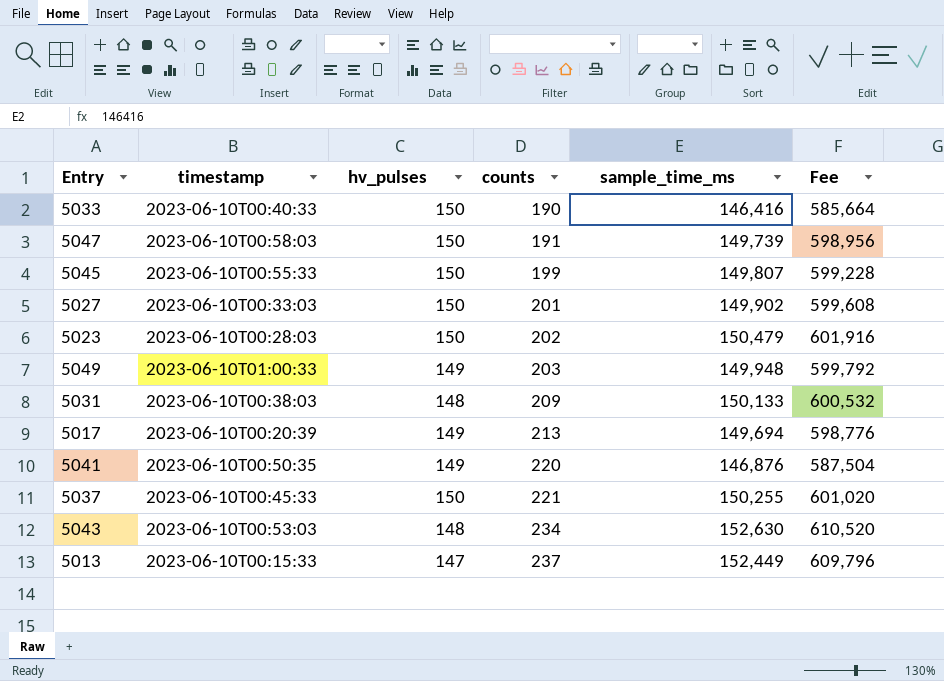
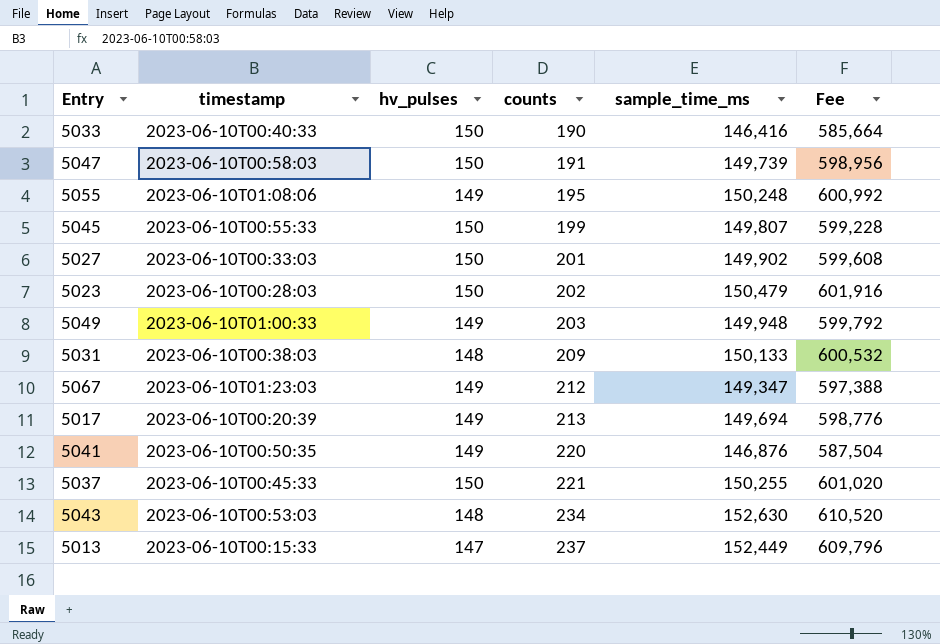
row 5055: none -> 2023-06-10T01:08:06 | 149 | 195 | 150,248 | 600,992
row 5067: none -> 2023-06-10T01:23:03 | 149 | 212 | 149,347 | 597,388

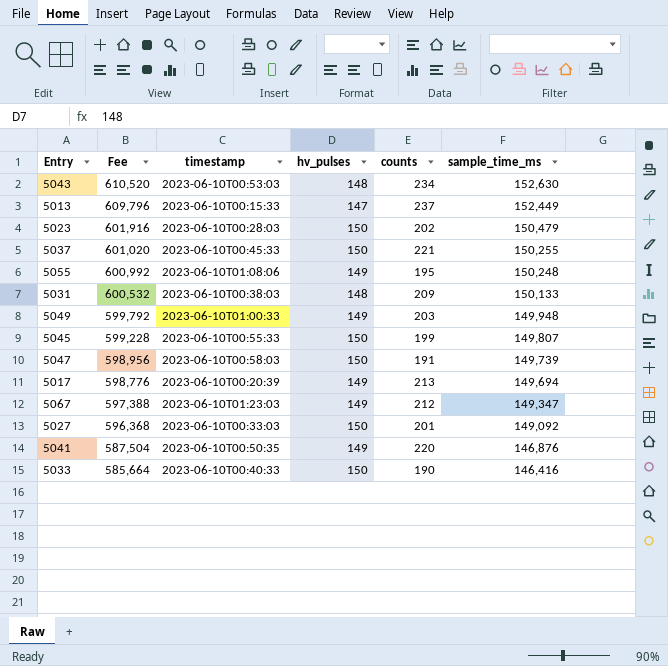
row order: counts ascending -> Fee descending
column Fee | position: 6 -> 2
5027 | Fee: 599,608 -> 596,368
5027 | sample_time_ms: 149,902 -> 149,092

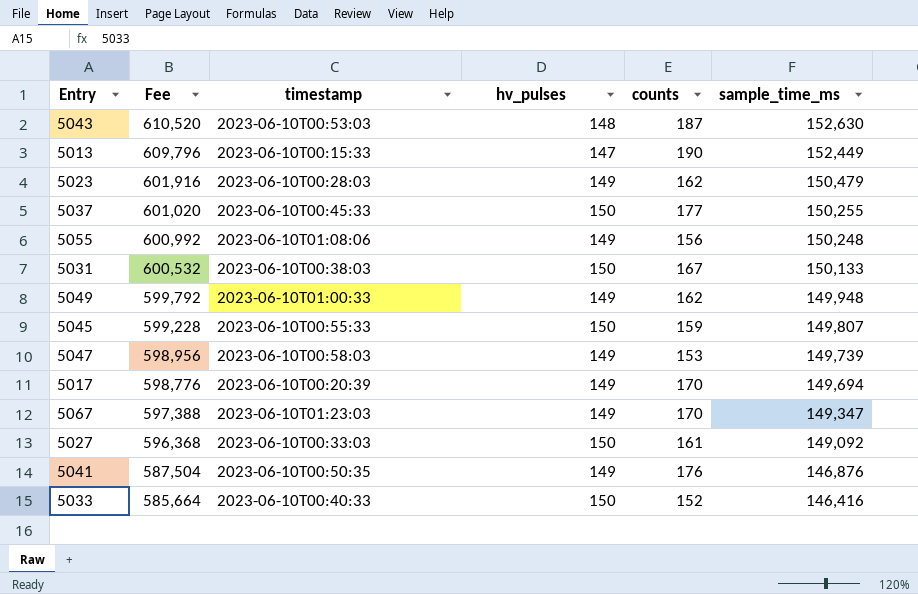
5043 | counts: 234 -> 187
5013 | counts: 237 -> 190
5023 | hv_pulses: 150 -> 149
5023 | counts: 202 -> 162
5037 | counts: 221 -> 177
5055 | counts: 195 -> 156
5031 | hv_pulses: 148 -> 150
5031 | counts: 209 -> 167
5049 | counts: 203 -> 162
5045 | counts: 199 -> 159
5047 | hv_pulses: 150 -> 149
5047 | counts: 191 -> 153
5017 | counts: 213 -> 170
5067 | counts: 212 -> 170
5027 | counts: 201 -> 161
5041 | counts: 220 -> 176
5033 | counts: 190 -> 152

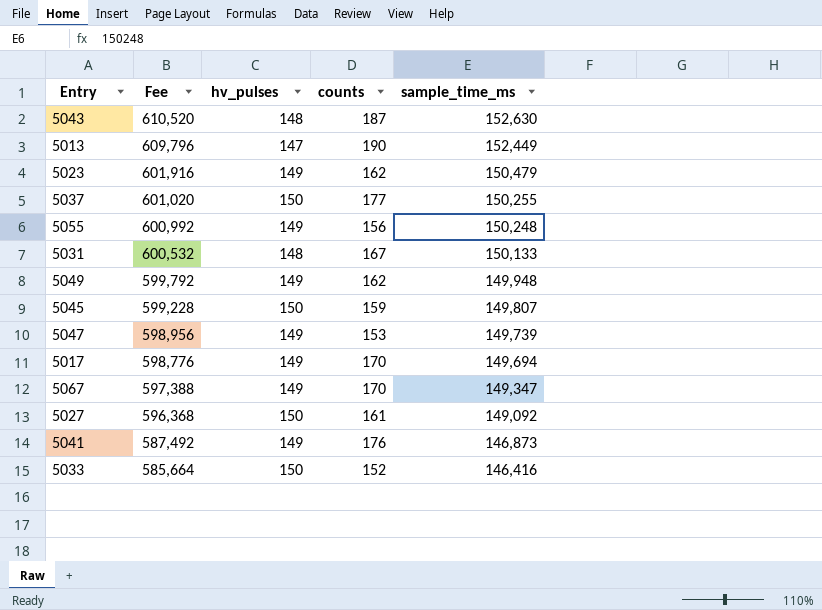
column timestamp | position: 3 -> none
5031 | hv_pulses: 150 -> 148
5041 | Fee: 587,504 -> 587,492
5041 | sample_time_ms: 146,876 -> 146,873

